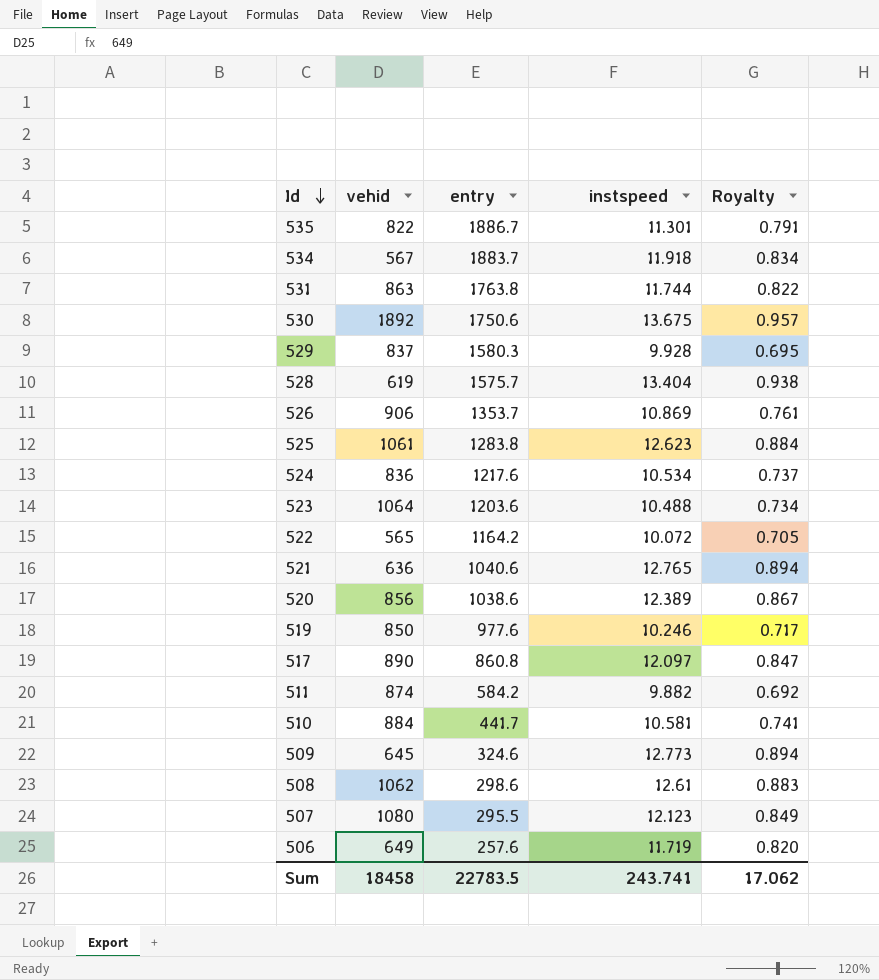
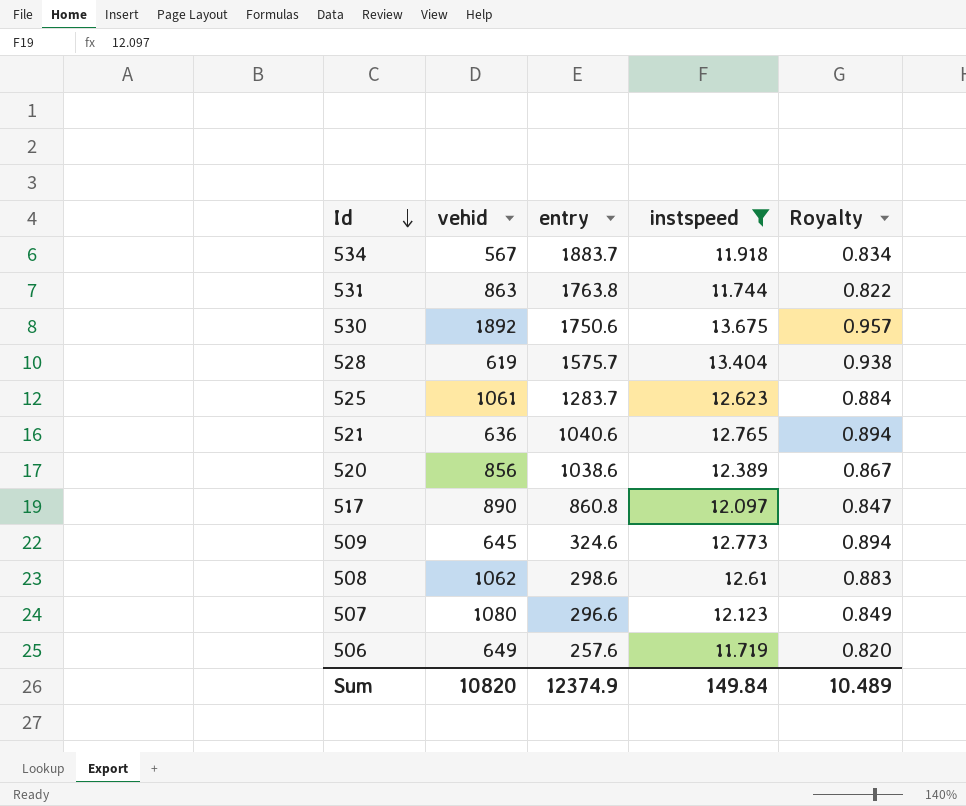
filter: none -> instspeed >= 11.719
525 | entry: 1283.8 -> 1283.7
507 | entry: 295.5 -> 296.6
Sum | vehid: 18458 -> 10820
Sum | entry: 22783.5 -> 12374.9
Sum | instspeed: 243.741 -> 149.84
Sum | Royalty: 17.062 -> 10.489

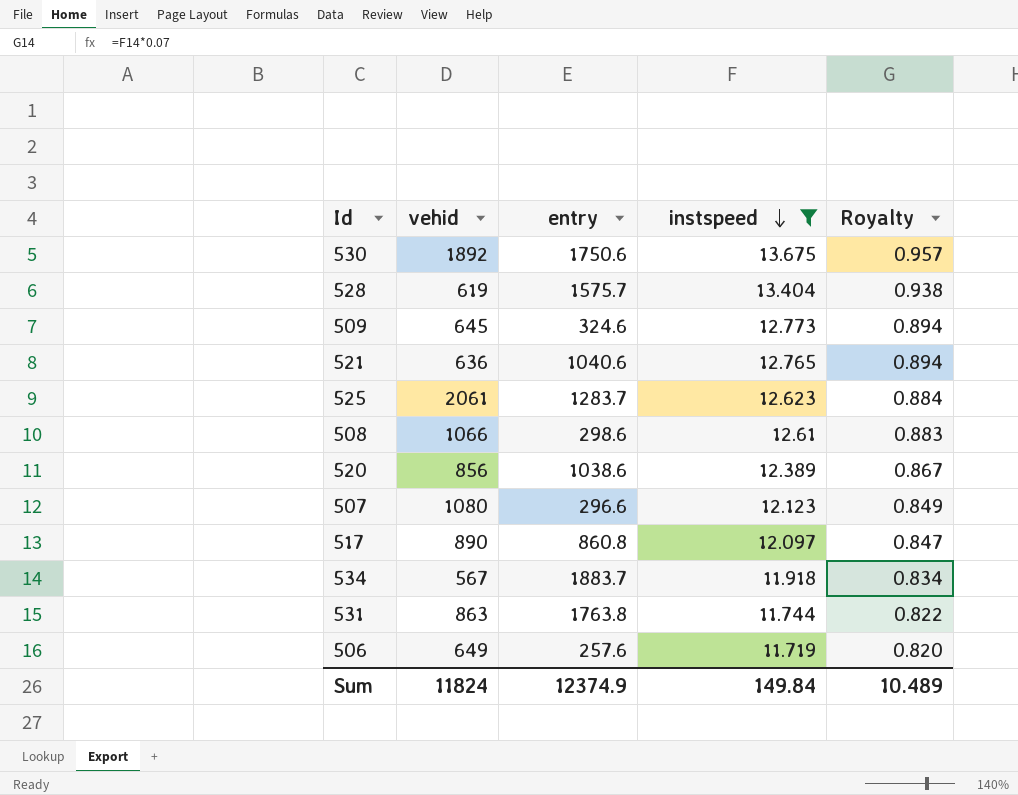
row order: Id descending -> instspeed descending
525 | vehid: 1061 -> 2061
508 | vehid: 1062 -> 1066
Sum | vehid: 10820 -> 11824

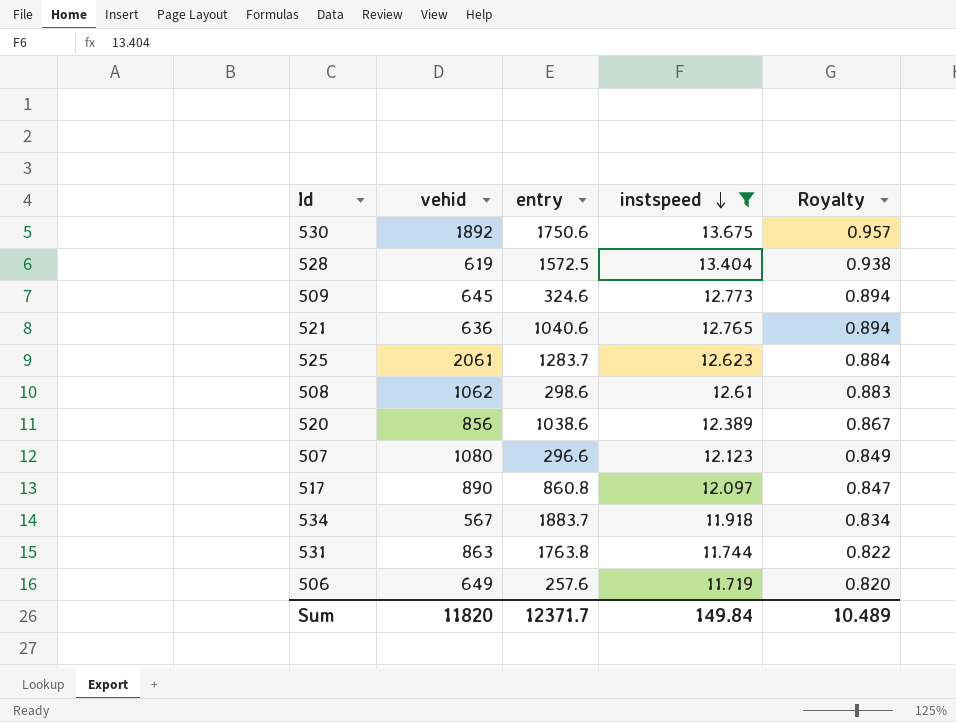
528 | entry: 1575.7 -> 1572.5
508 | vehid: 1066 -> 1062
Sum | vehid: 11824 -> 11820
Sum | entry: 12374.9 -> 12371.7

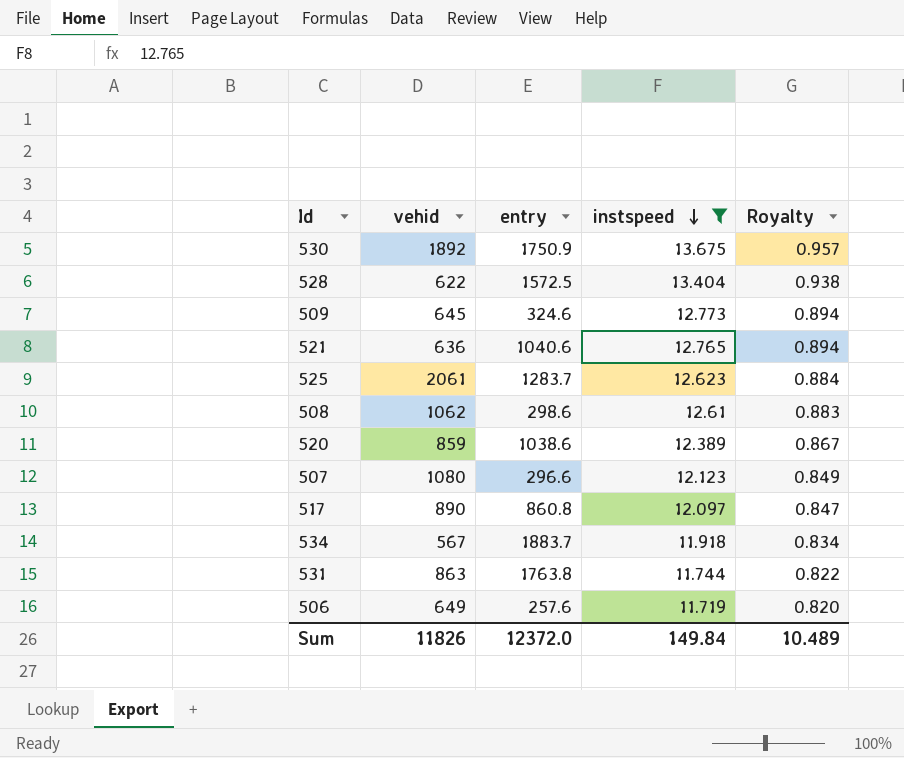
530 | entry: 1750.6 -> 1750.9
528 | vehid: 619 -> 622
520 | vehid: 856 -> 859
Sum | vehid: 11820 -> 11826
Sum | entry: 12371.7 -> 12372.0

